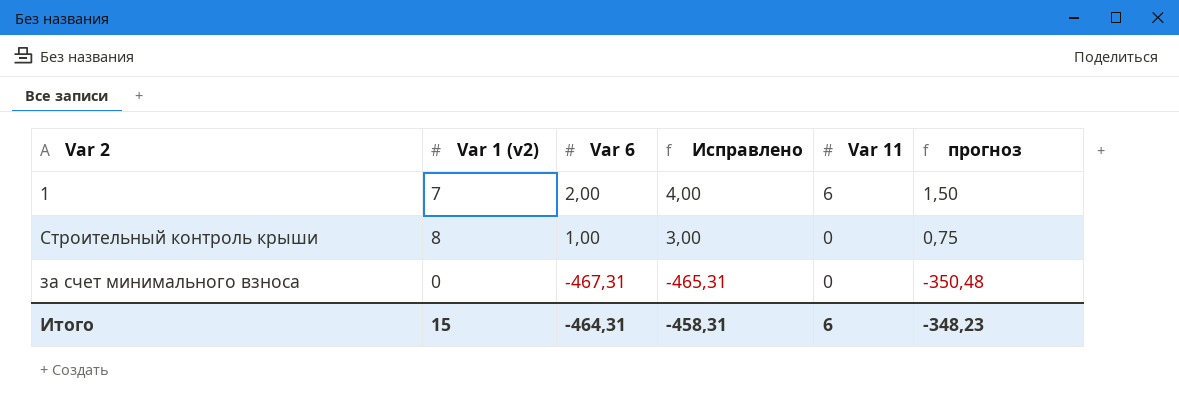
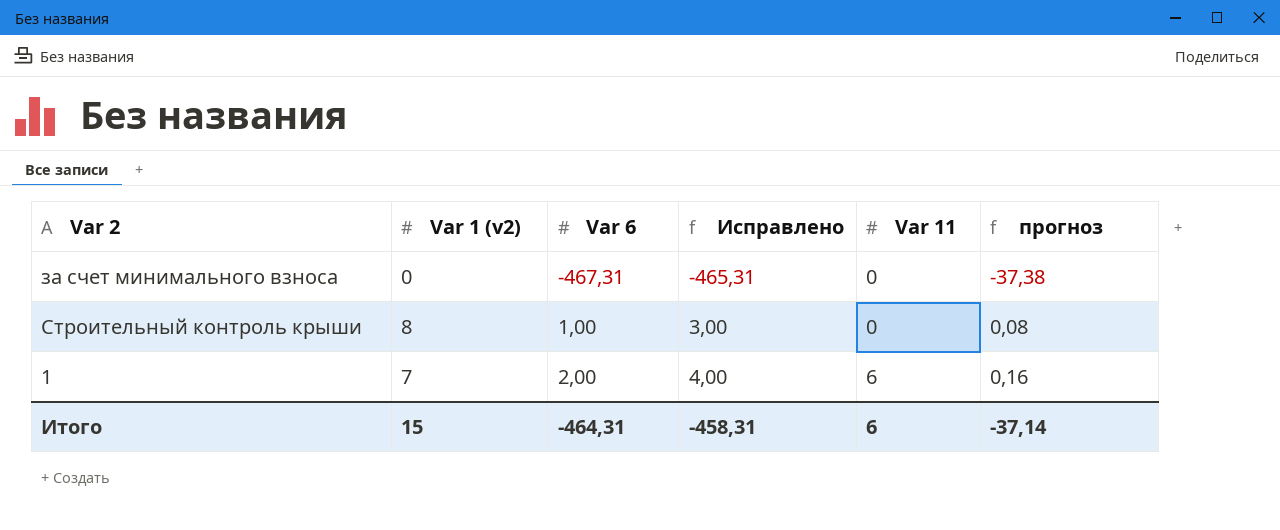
row order: Var 6 descending -> Var 6 ascending
column прогноз | formula: [Var 6] * 0,75 -> [Var 6] * 0,08
Итого | прогноз: -348,23 -> -37,14

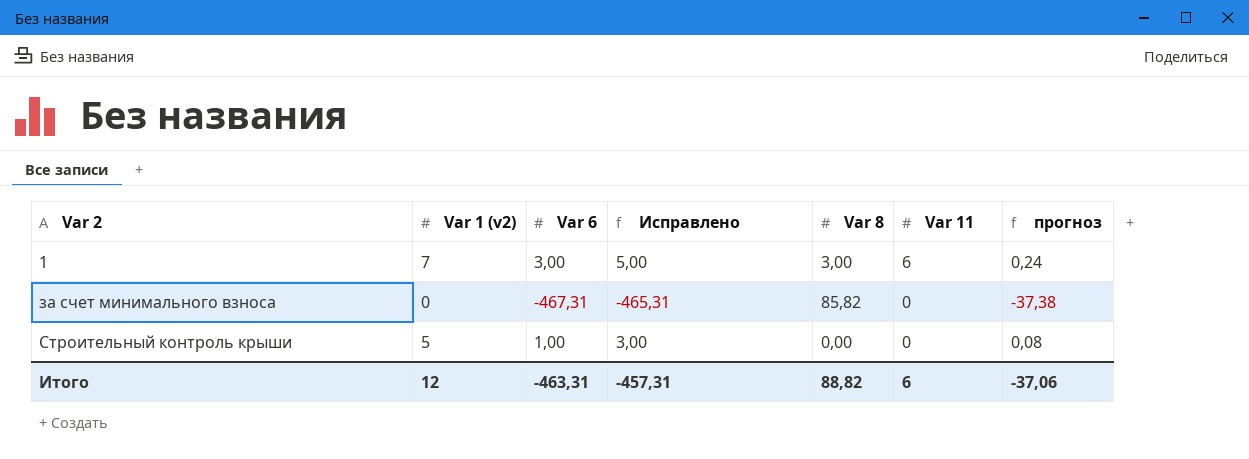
row order: Var 6 ascending -> Var 2 ascending
column Var 8 | position: none -> 5
1 | Var 6: 2,00 -> 3,00
1 | Исправлено: 4,00 -> 5,00
1 | прогноз: 0,16 -> 0,24
Строительный контроль крыши | Var 1 (v2): 8 -> 5
Итого | Var 1 (v2): 15 -> 12
Итого | Var 6: -464,31 -> -463,31
Итого | Исправлено: -458,31 -> -457,31
Итого | прогноз: -37,14 -> -37,06

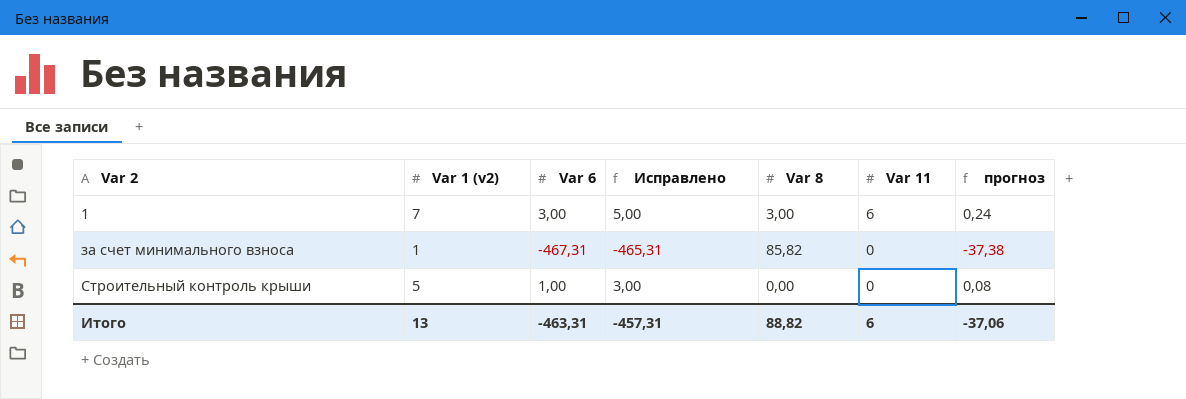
за счет минимального взноса | Var 1 (v2): 0 -> 1
Итого | Var 1 (v2): 12 -> 13

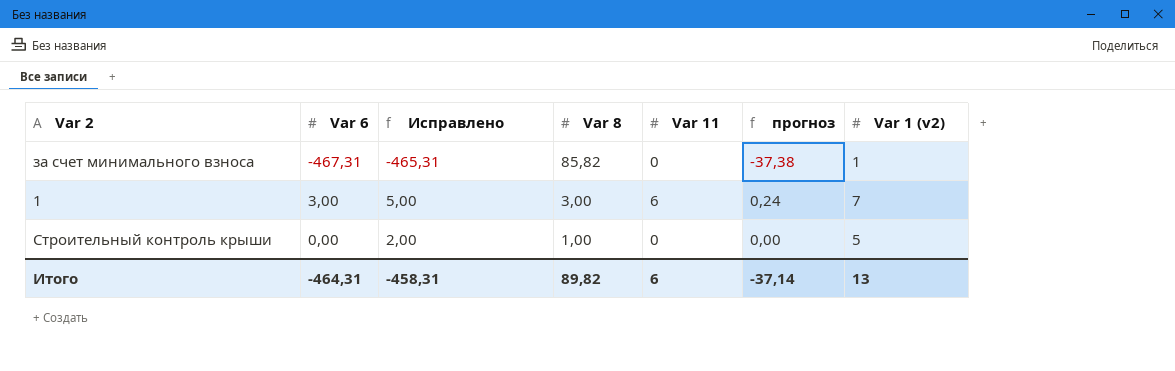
row order: Var 2 ascending -> Var 8 descending
column Var 1 (v2) | position: 2 -> 7
Строительный контроль крыши | Var 6: 1,00 -> 0,00
Строительный контроль крыши | Исправлено: 3,00 -> 2,00
Строительный контроль крыши | Var 8: 0,00 -> 1,00
Строительный контроль крыши | прогноз: 0,08 -> 0,00
Итого | Var 6: -463,31 -> -464,31
Итого | Исправлено: -457,31 -> -458,31
Итого | Var 8: 88,82 -> 89,82
Итого | прогноз: -37,06 -> -37,14

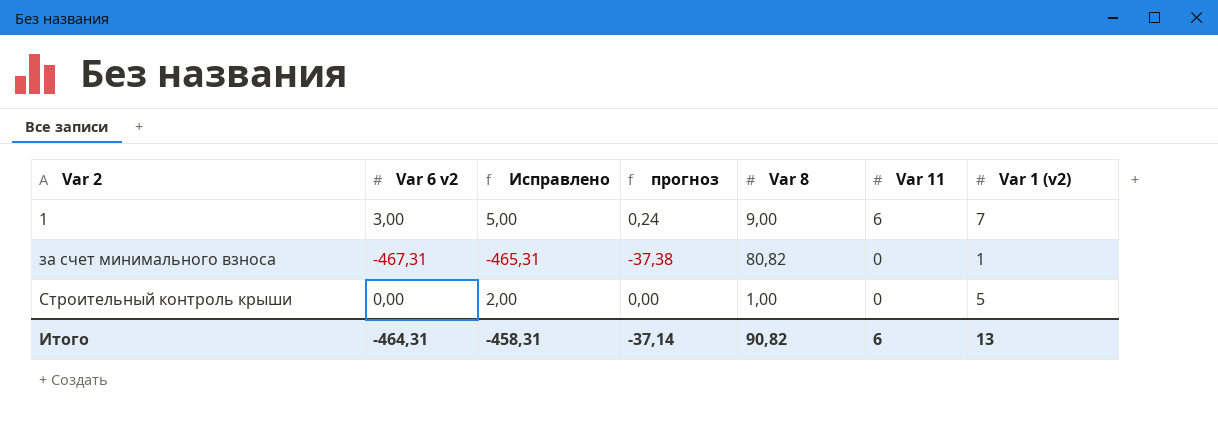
row order: Var 8 descending -> Var 2 ascending
column name: Var 6 -> Var 6 v2
column прогноз | position: 6 -> 4
1 | Var 8: 3,00 -> 9,00
за счет минимального взноса | Var 8: 85,82 -> 80,82
Итого | Var 8: 89,82 -> 90,82

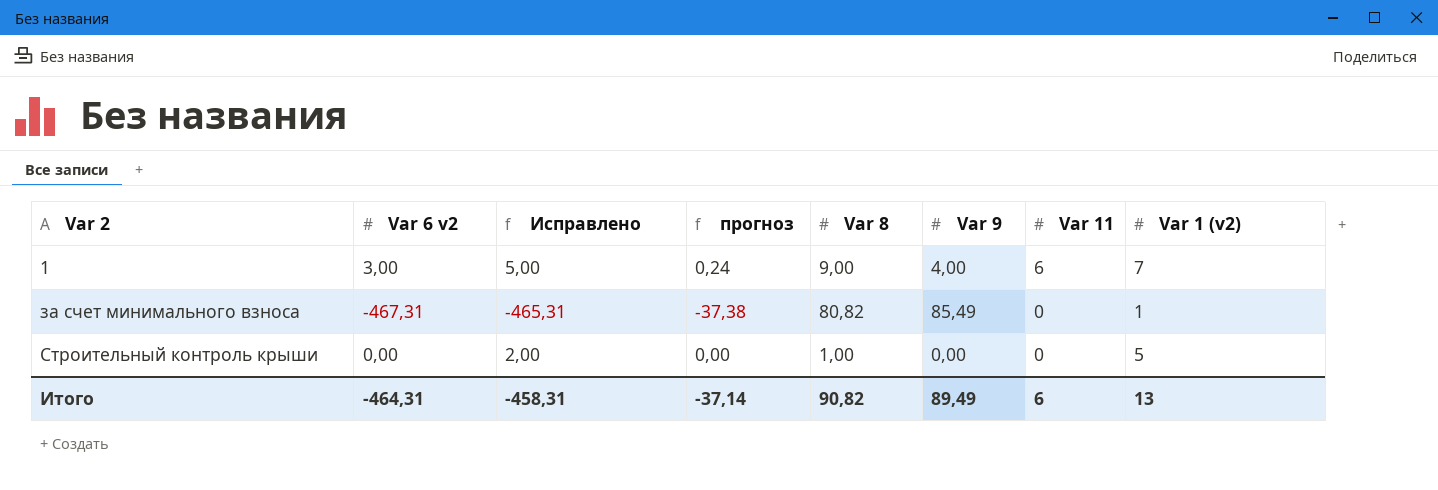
column Var 9 | position: none -> 6

